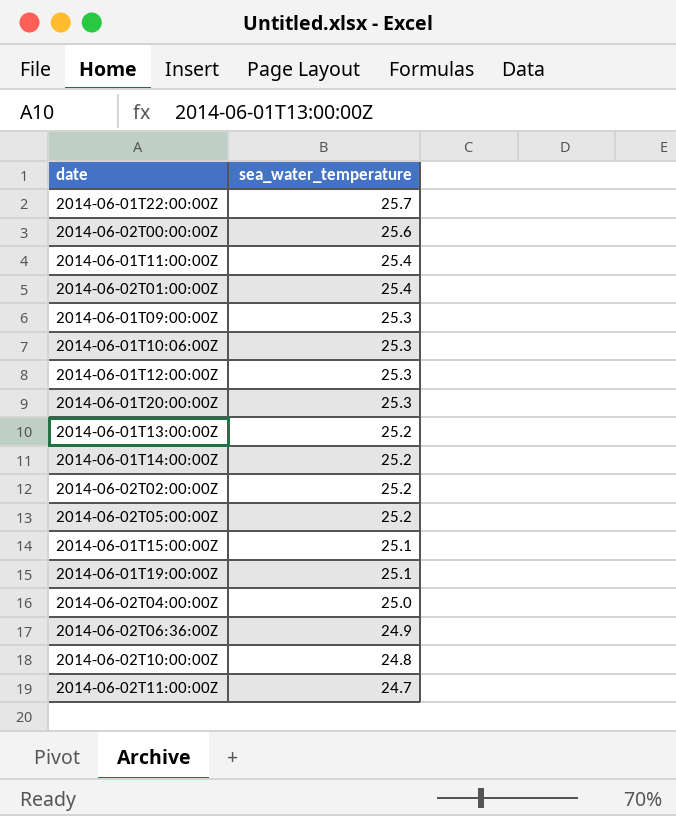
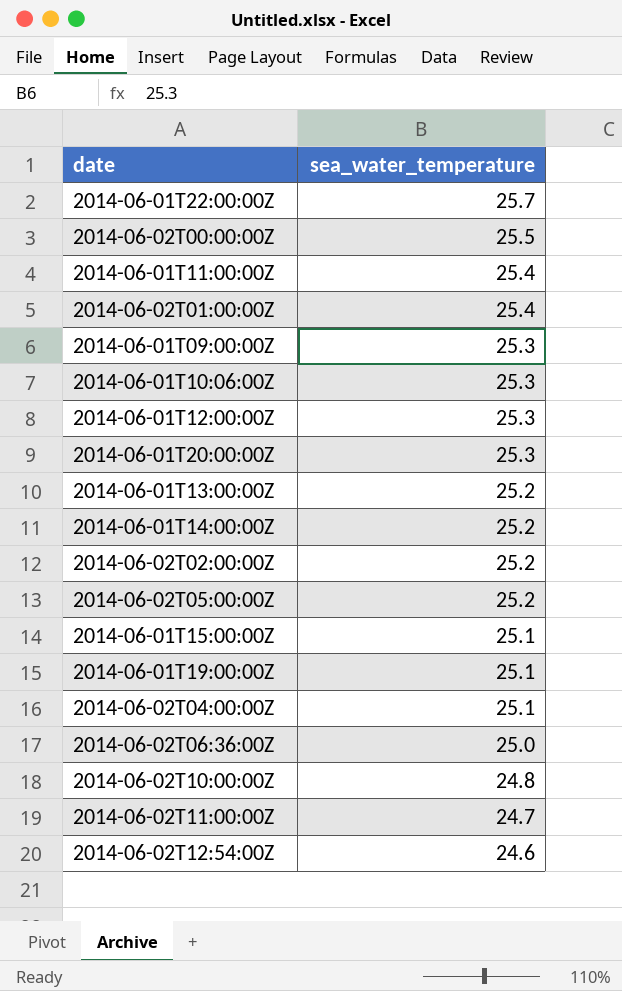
2014-06-02T00:00:00Z | sea_water_temperature: 25.6 -> 25.5
2014-06-02T04:00:00Z | sea_water_temperature: 25.0 -> 25.1
2014-06-02T06:36:00Z | sea_water_temperature: 24.9 -> 25.0
row 2014-06-02T12:54:00Z: none -> 24.6

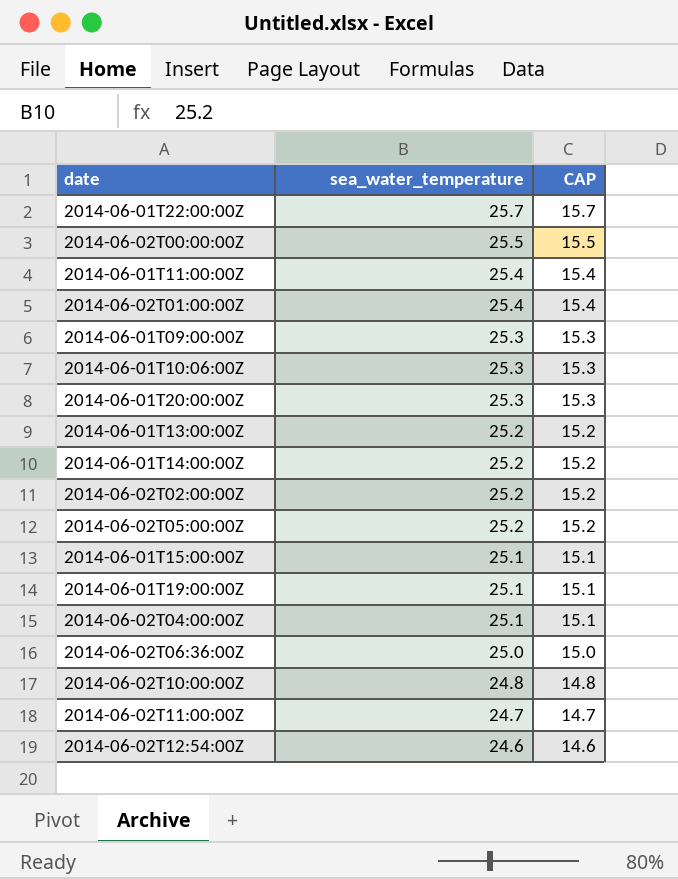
column CAP | formula: none -> [sea_water_temperature] - 10
row 2014-06-01T12:00:00Z: 25.3 -> none

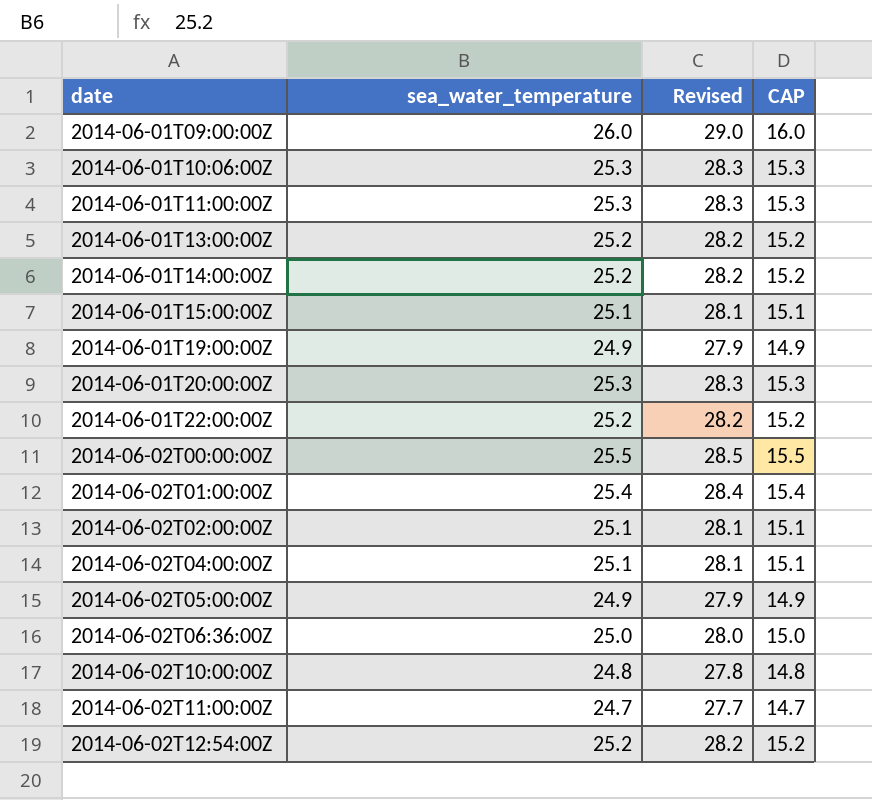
row order: sea_water_temperature descending -> date ascending
column Revised | formula: none -> [sea_water_temperature] + 3
2014-06-01T09:00:00Z | sea_water_temperature: 25.3 -> 26.0
2014-06-01T09:00:00Z | CAP: 15.3 -> 16.0
2014-06-01T11:00:00Z | sea_water_temperature: 25.4 -> 25.3
2014-06-01T11:00:00Z | CAP: 15.4 -> 15.3
2014-06-01T19:00:00Z | sea_water_temperature: 25.1 -> 24.9
2014-06-01T19:00:00Z | CAP: 15.1 -> 14.9
2014-06-01T22:00:00Z | sea_water_temperature: 25.7 -> 25.2
2014-06-01T22:00:00Z | CAP: 15.7 -> 15.2
2014-06-02T02:00:00Z | sea_water_temperature: 25.2 -> 25.1
2014-06-02T02:00:00Z | CAP: 15.2 -> 15.1
2014-06-02T05:00:00Z | sea_water_temperature: 25.2 -> 24.9
2014-06-02T05:00:00Z | CAP: 15.2 -> 14.9
2014-06-02T12:54:00Z | sea_water_temperature: 24.6 -> 25.2
2014-06-02T12:54:00Z | CAP: 14.6 -> 15.2

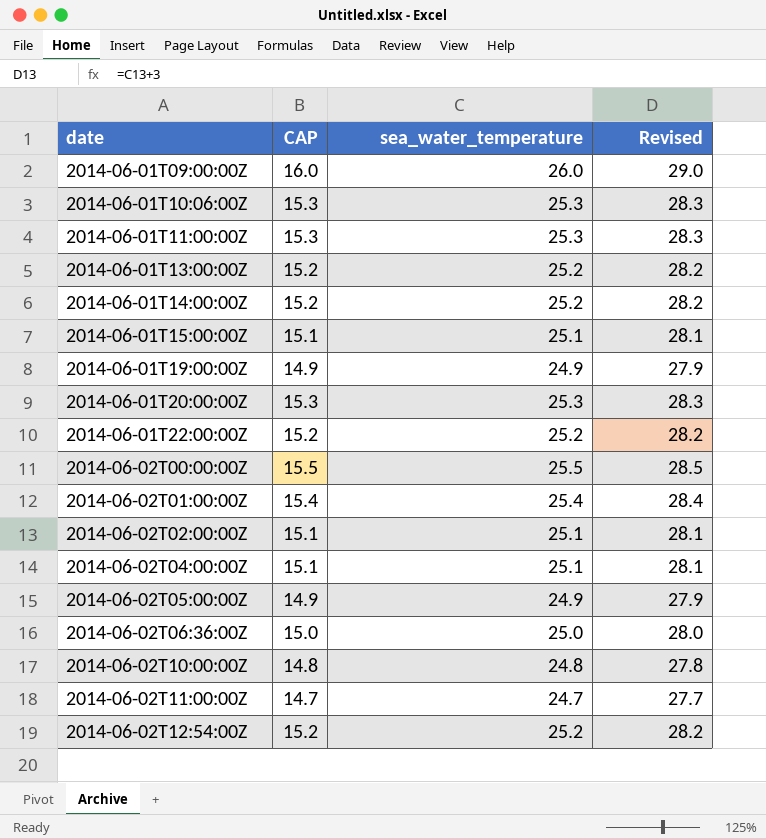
column CAP | position: 4 -> 2

